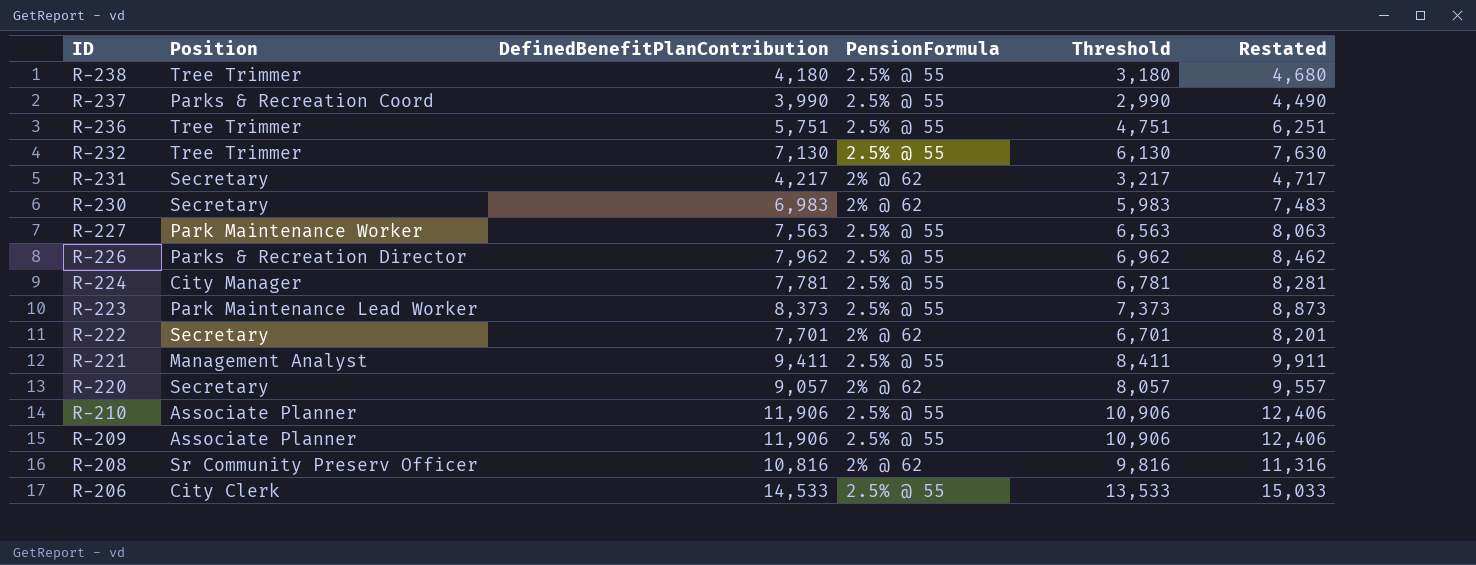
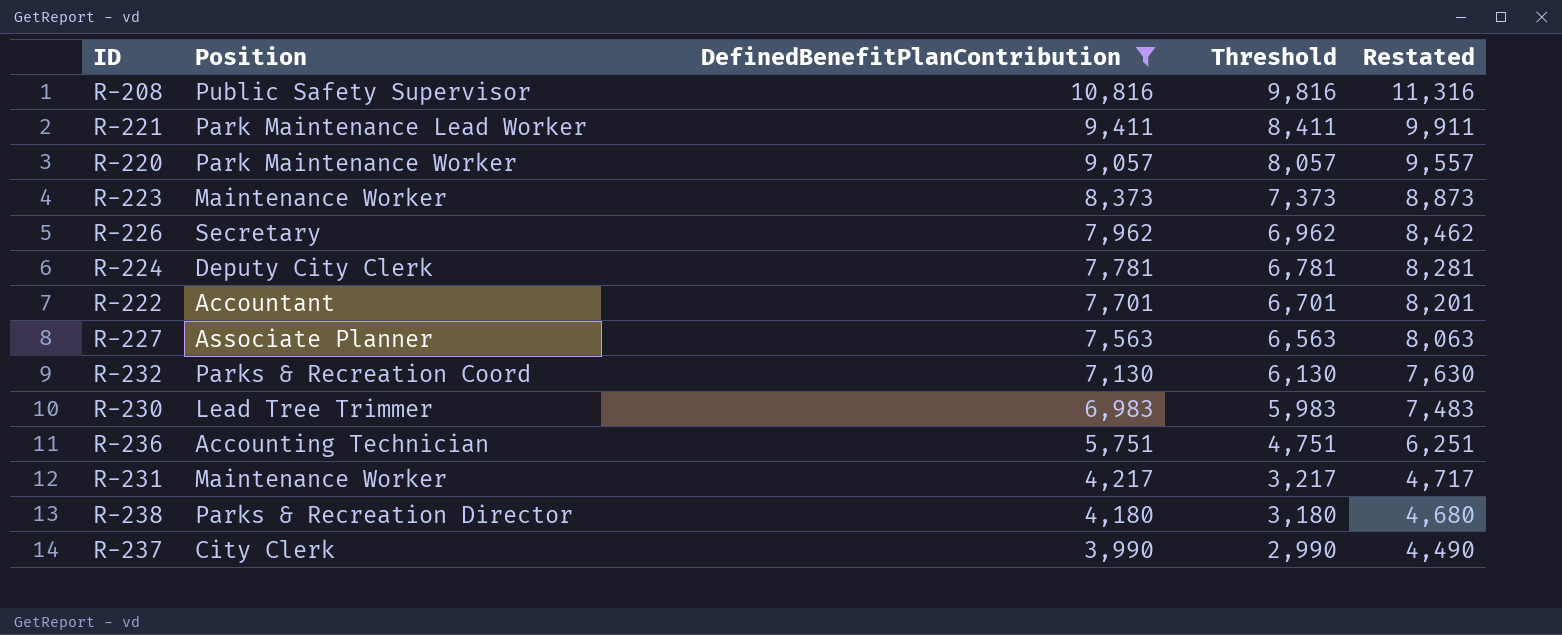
filter: none -> DefinedBenefitPlanContribution <= 10,816
row order: ID descending -> DefinedBenefitPlanContribution descending
column PensionFormula | position: 4 -> none
R-208 | Position: Sr Community Preserv Officer -> Public Safety Supervisor
R-221 | Position: Management Analyst -> Park Maintenance Lead Worker
R-220 | Position: Secretary -> Park Maintenance Worker
R-223 | Position: Park Maintenance Lead Worker -> Maintenance Worker
R-226 | Position: Parks & Recreation Director -> Secretary
R-224 | Position: City Manager -> Deputy City Clerk
R-222 | Position: Secretary -> Accountant
R-227 | Position: Park Maintenance Worker -> Associate Planner
R-232 | Position: Tree Trimmer -> Parks & Recreation Coord
R-230 | Position: Secretary -> Lead Tree Trimmer
R-236 | Position: Tree Trimmer -> Accounting Technician
R-231 | Position: Secretary -> Maintenance Worker
R-238 | Position: Tree Trimmer -> Parks & Recreation Director
R-237 | Position: Parks & Recreation Coord -> City Clerk

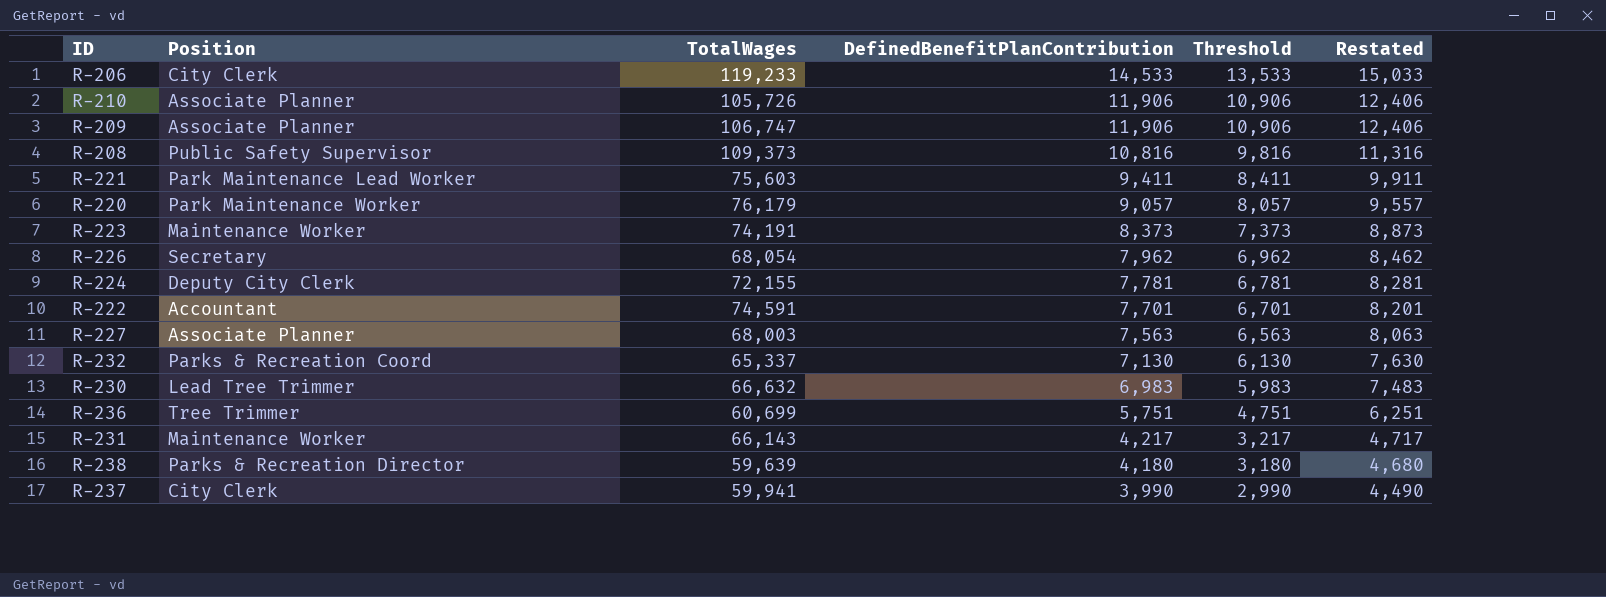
filter: DefinedBenefitPlanContribution <= 10,816 -> none
column TotalWages | position: none -> 3
R-236 | Position: Accounting Technician -> Tree Trimmer

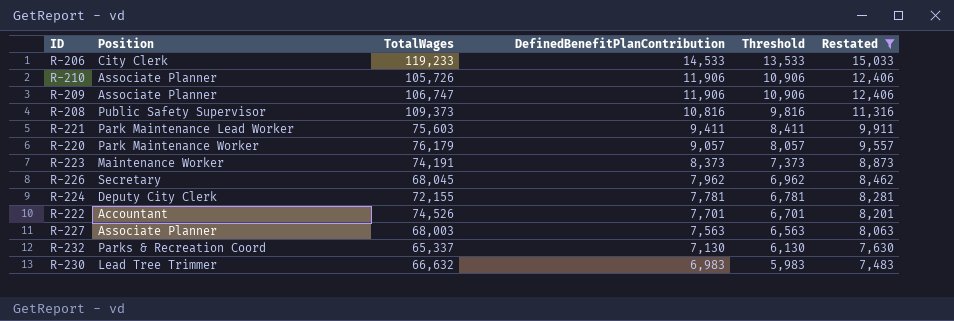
filter: none -> Restated >= 7,483
R-226 | TotalWages: 68,054 -> 68,045
R-222 | TotalWages: 74,591 -> 74,526

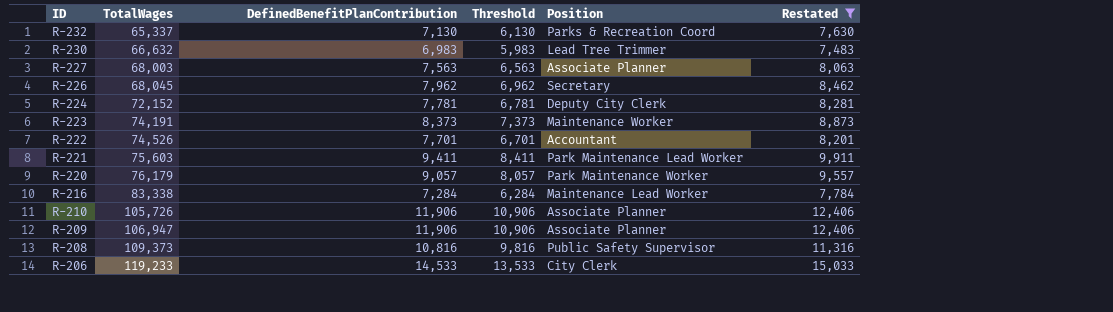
row order: DefinedBenefitPlanContribution descending -> ID descending
column Position | position: 2 -> 5
R-224 | TotalWages: 72,155 -> 72,152
row R-216: none -> 83,338 | 7,284 | 6,284 | Maintenance Lead Worker | 7,784
R-209 | TotalWages: 106,747 -> 106,947

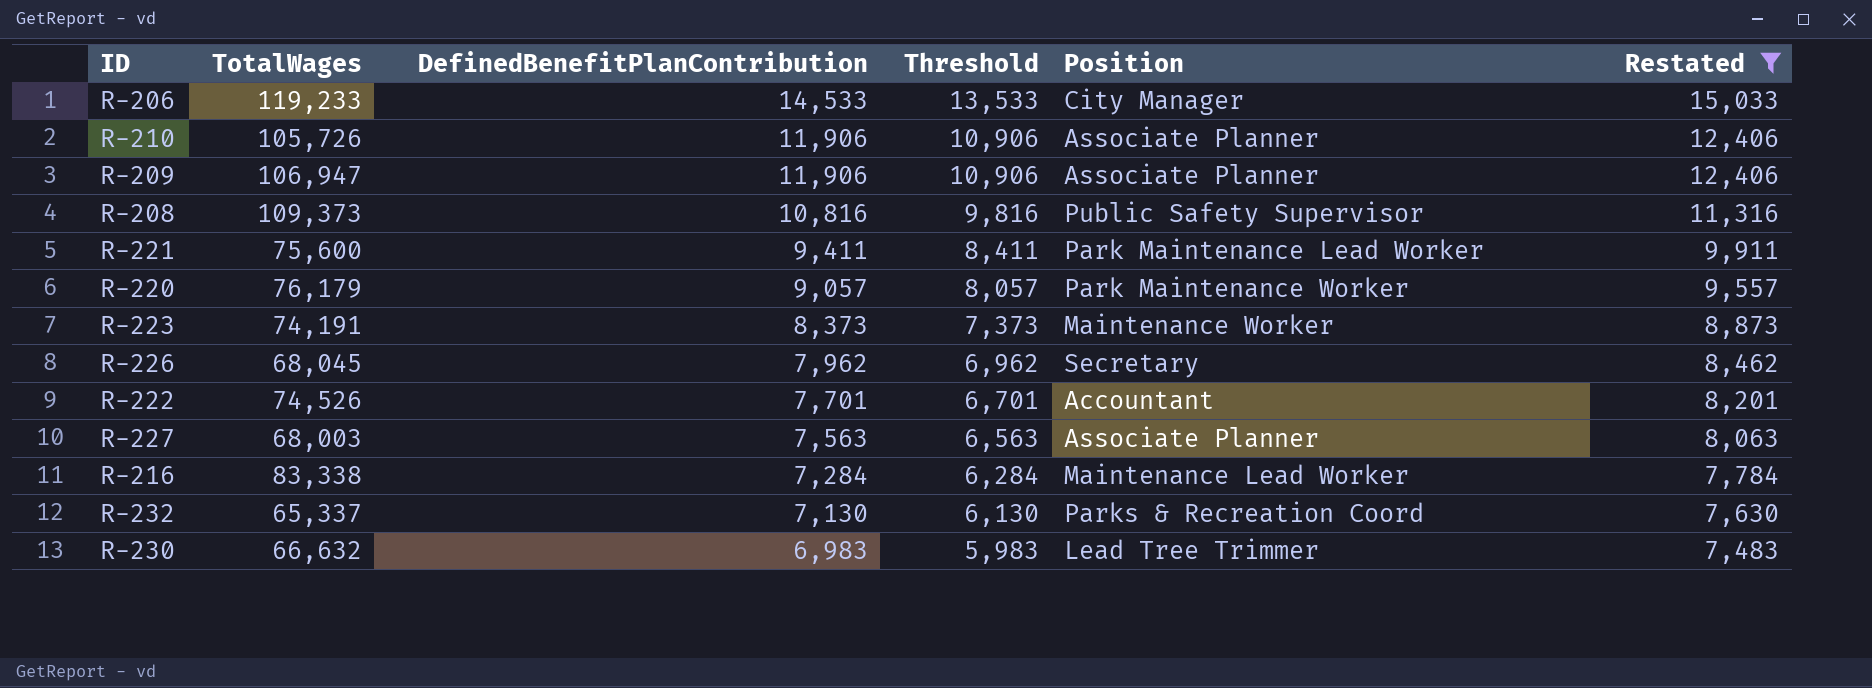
row order: ID descending -> DefinedBenefitPlanContribution descending
row R-224: 72,152 | 7,781 | 6,781 | Deputy City Clerk | 8,281 -> none
R-206 | Position: City Clerk -> City Manager
R-221 | TotalWages: 75,603 -> 75,600

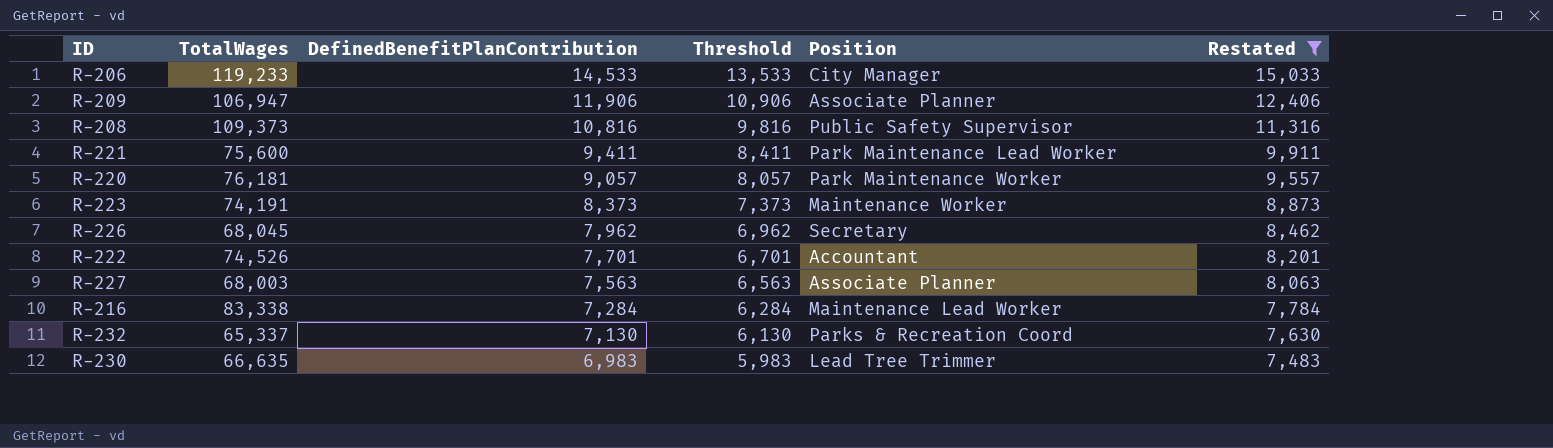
row R-210: 105,726 | 11,906 | 10,906 | Associate Planner | 12,406 -> none
R-220 | TotalWages: 76,179 -> 76,181
R-230 | TotalWages: 66,632 -> 66,635

